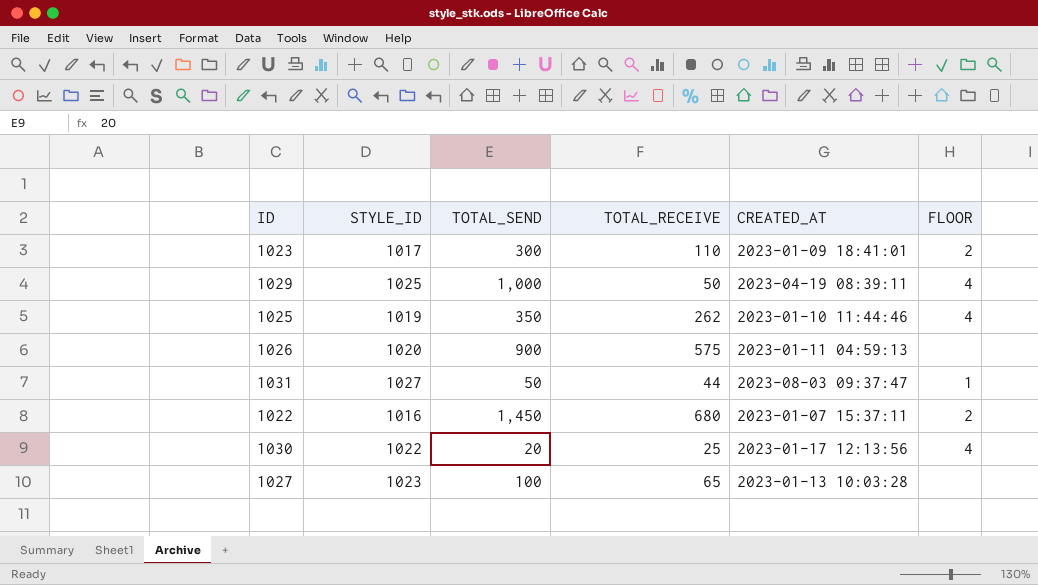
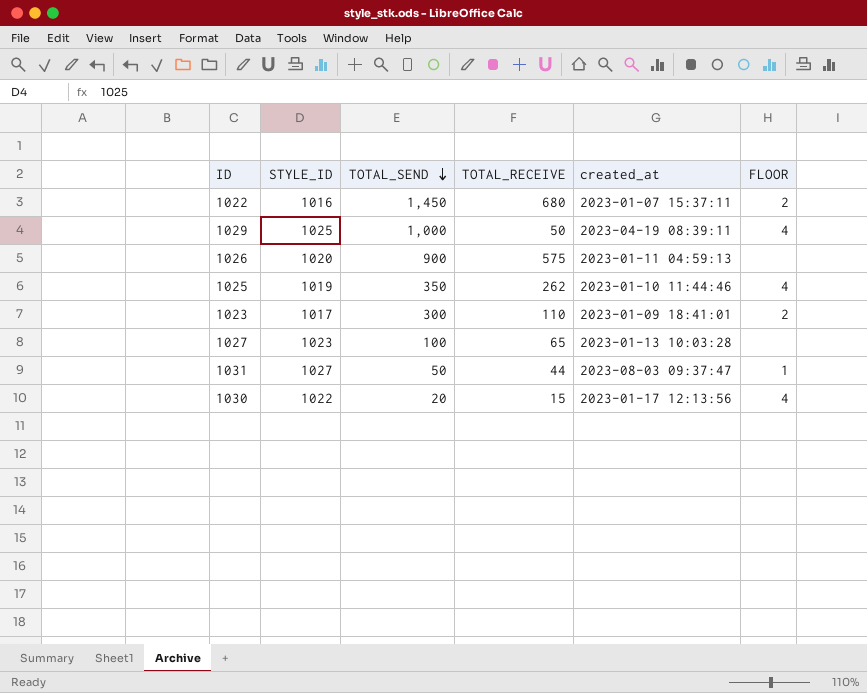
row order: none -> TOTAL_SEND descending
column name: CREATED_AT -> created_at
1030 | TOTAL_RECEIVE: 25 -> 15

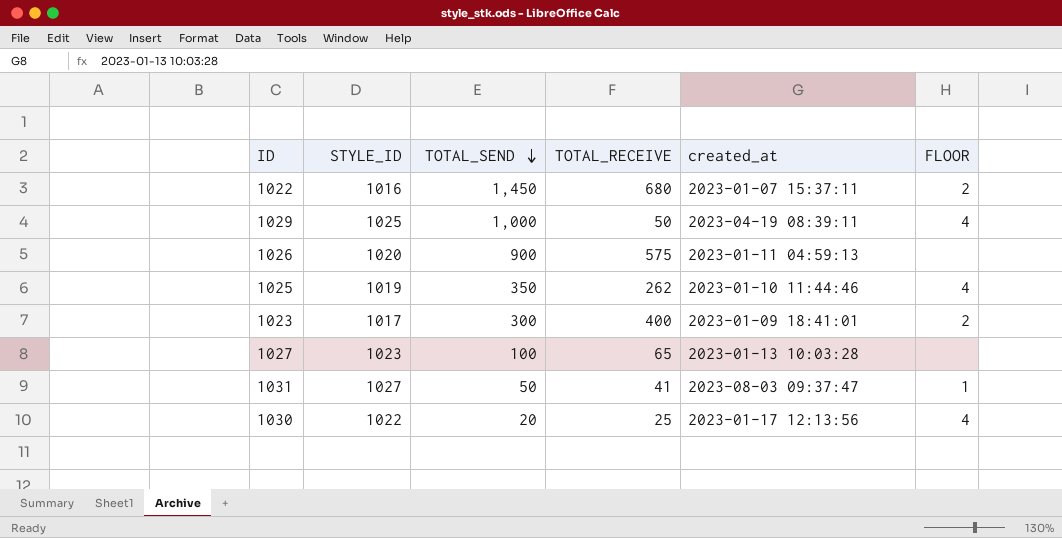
1023 | TOTAL_RECEIVE: 110 -> 400
1031 | TOTAL_RECEIVE: 44 -> 41
1030 | TOTAL_RECEIVE: 15 -> 25

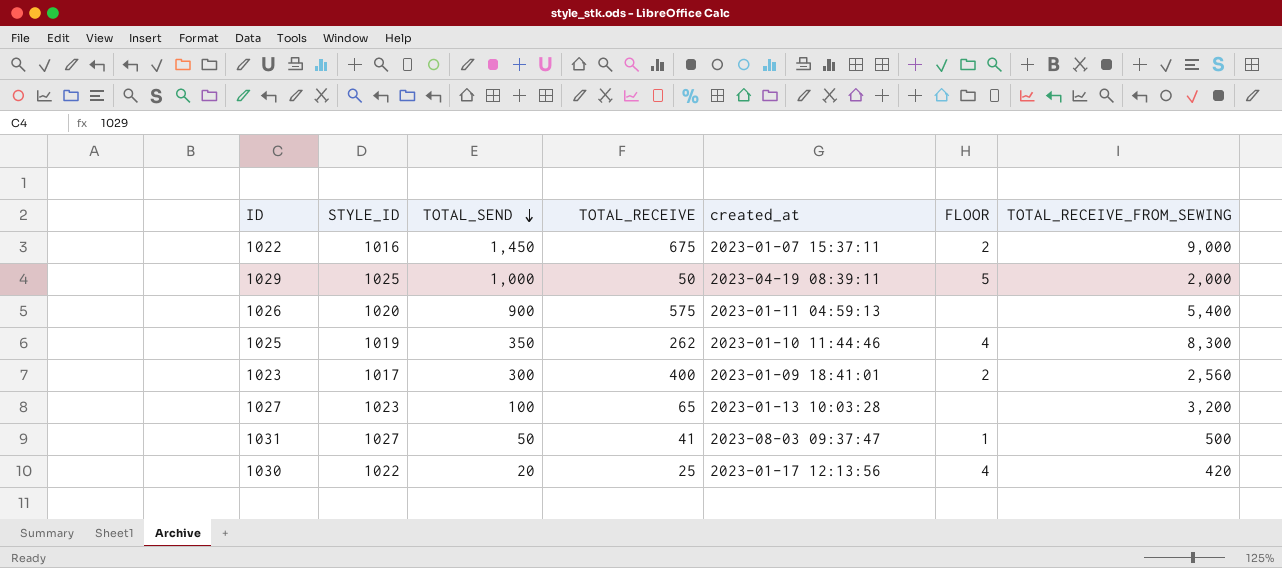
column TOTAL_RECEIVE_FROM_SEWING | position: none -> 7
1022 | TOTAL_RECEIVE: 680 -> 675
1029 | FLOOR: 4 -> 5

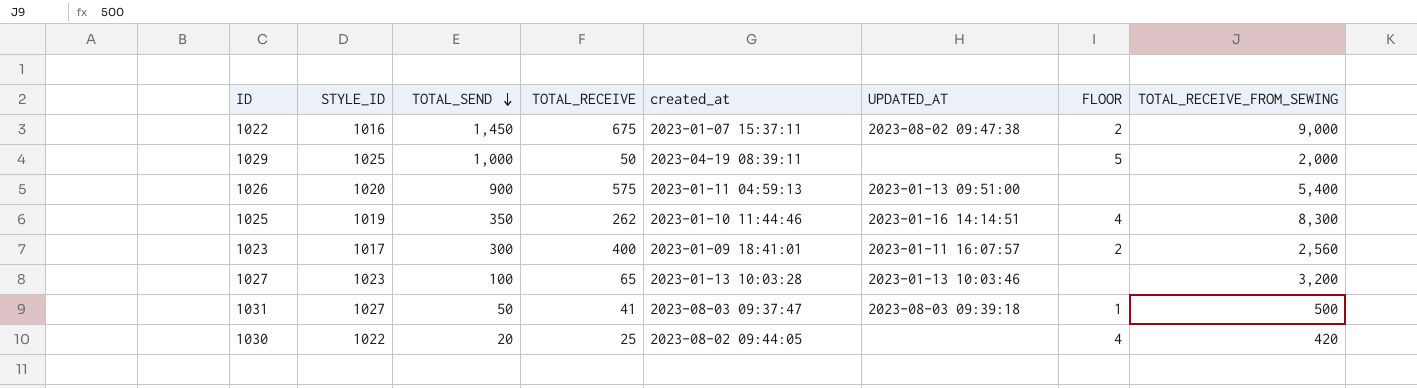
column UPDATED_AT | position: none -> 6
1030 | created_at: 2023-01-17 12:13:56 -> 2023-08-02 09:44:05

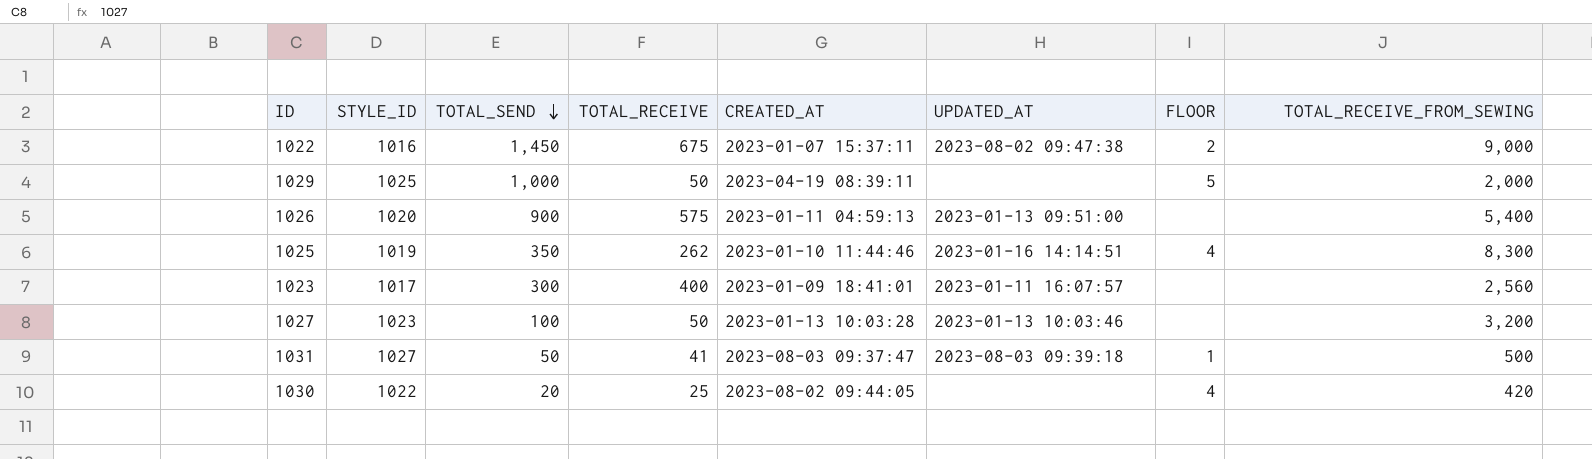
column name: created_at -> CREATED_AT
1023 | FLOOR: 2 -> none
1027 | TOTAL_RECEIVE: 65 -> 50

